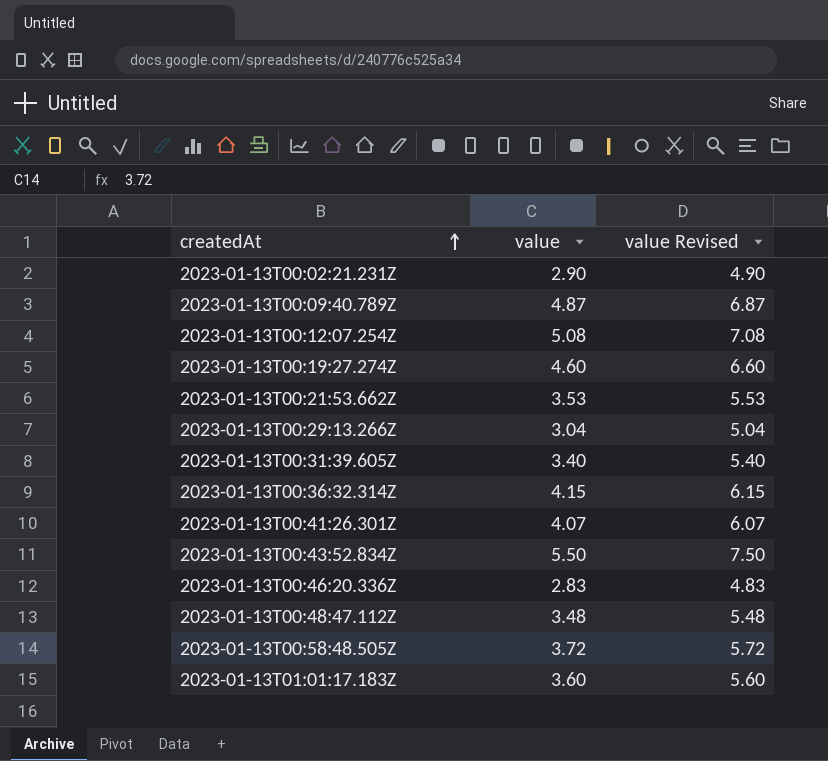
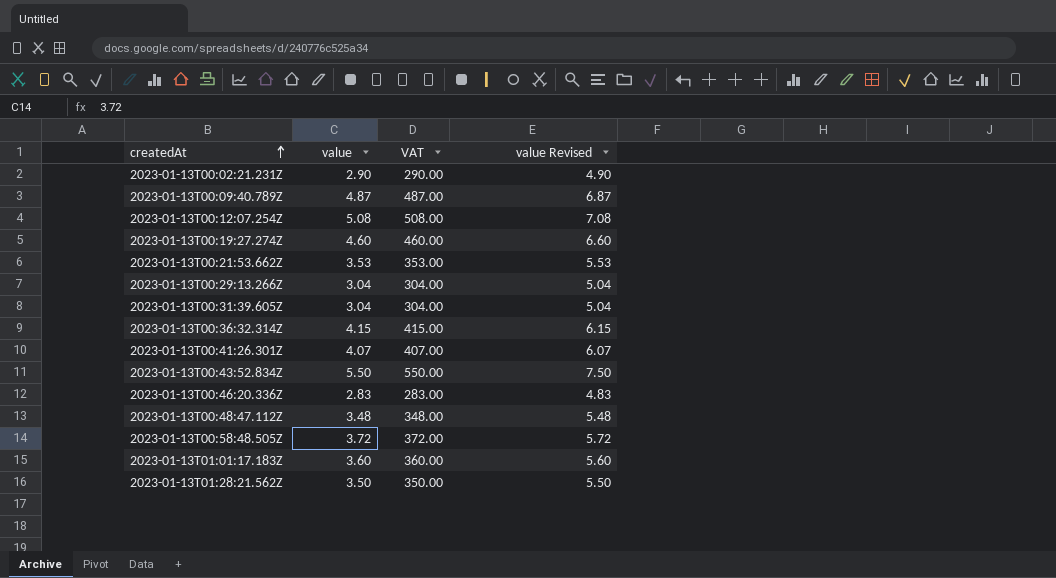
column VAT | formula: none -> [value] * 100
2023-01-13T00:31:39.605Z | value: 3.40 -> 3.04
2023-01-13T00:31:39.605Z | value Revised: 5.40 -> 5.04
row 2023-01-13T01:28:21.562Z: none -> 3.50 | 350.00 | 5.50

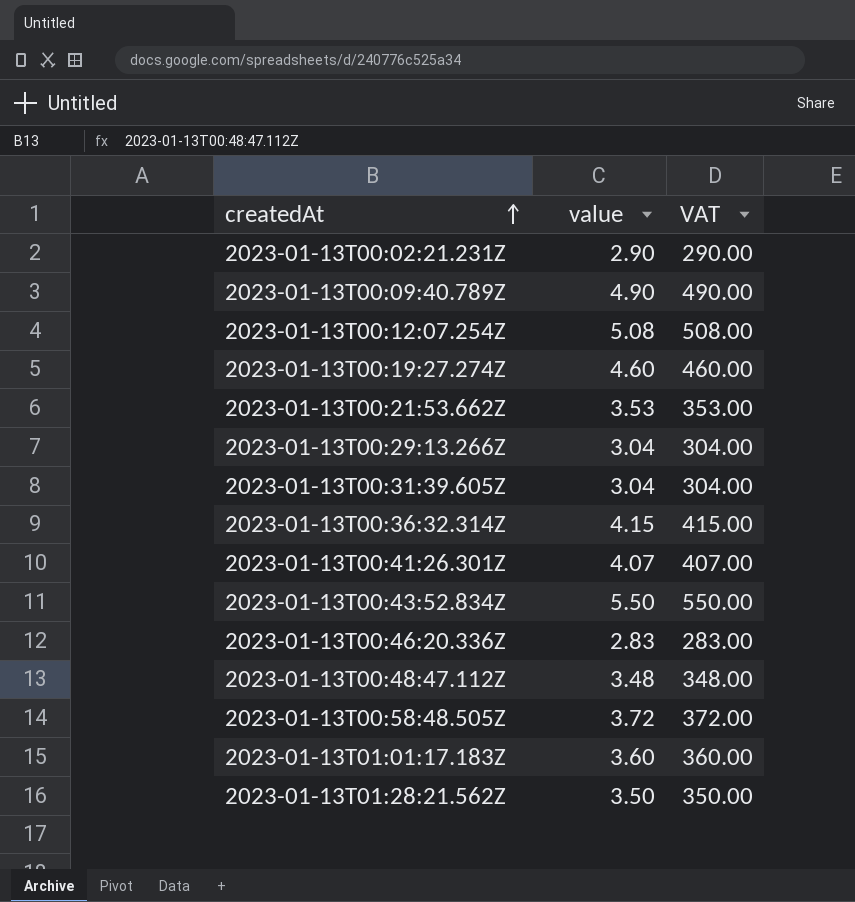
column value Revised | formula: [value] + 2 -> none
2023-01-13T00:09:40.789Z | value: 4.87 -> 4.90
2023-01-13T00:09:40.789Z | VAT: 487.00 -> 490.00

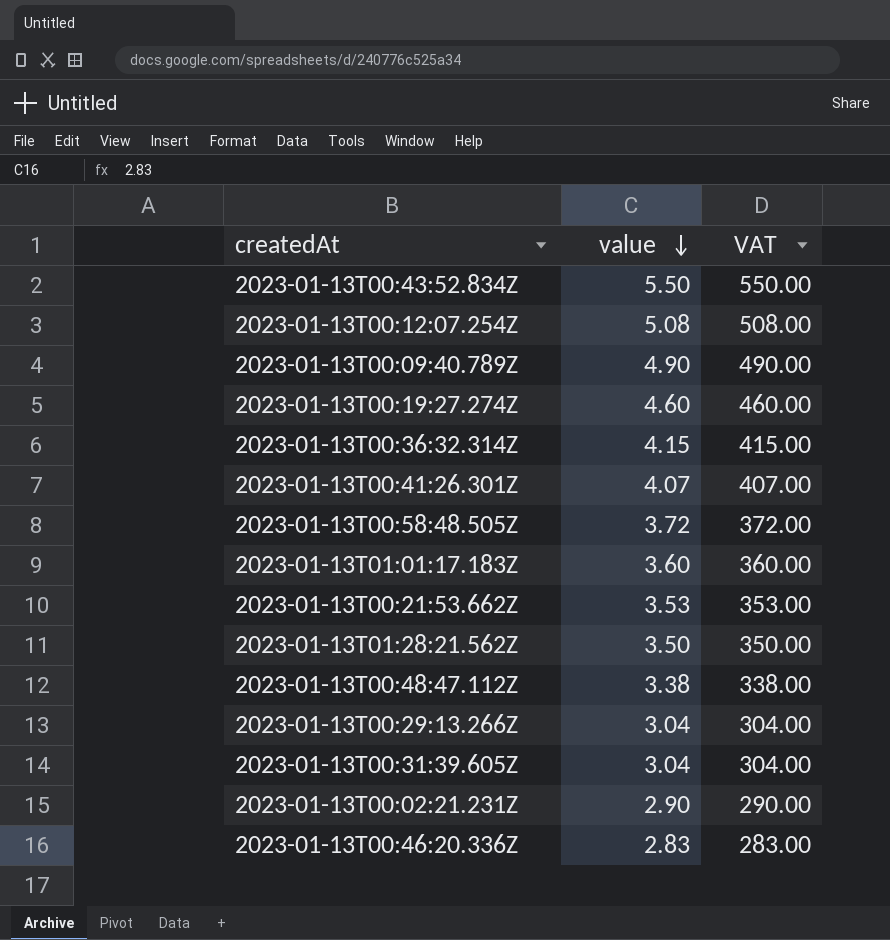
row order: createdAt ascending -> value descending
2023-01-13T00:48:47.112Z | value: 3.48 -> 3.38
2023-01-13T00:48:47.112Z | VAT: 348.00 -> 338.00

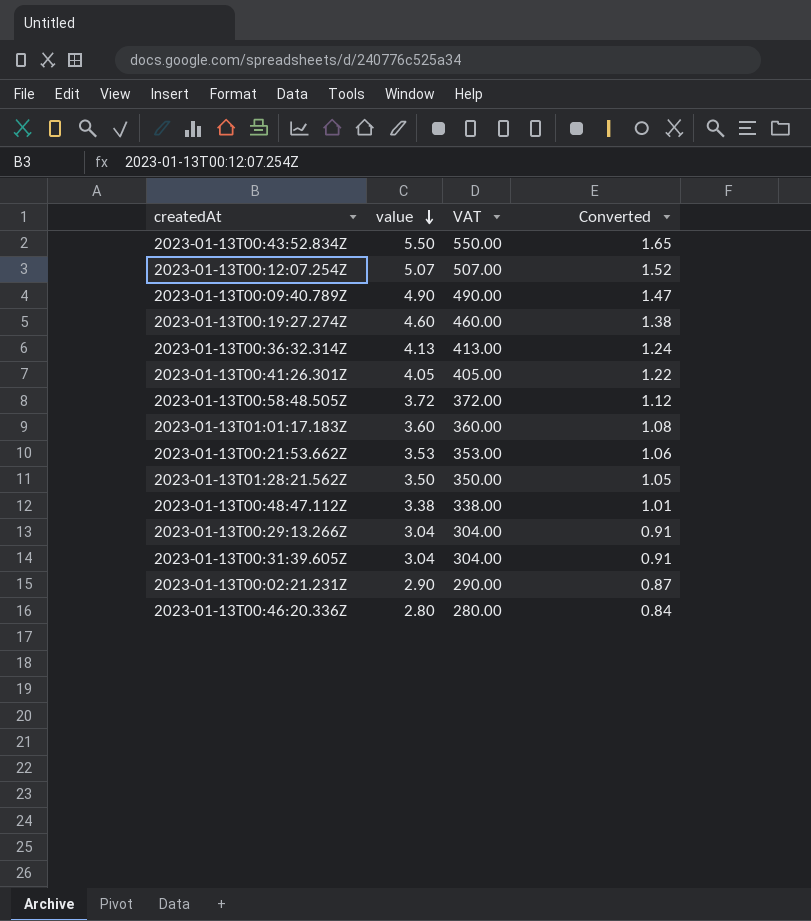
column Converted | formula: none -> [value] * 0.3
2023-01-13T00:12:07.254Z | value: 5.08 -> 5.07
2023-01-13T00:12:07.254Z | VAT: 508.00 -> 507.00
2023-01-13T00:36:32.314Z | value: 4.15 -> 4.13
2023-01-13T00:36:32.314Z | VAT: 415.00 -> 413.00
2023-01-13T00:41:26.301Z | value: 4.07 -> 4.05
2023-01-13T00:41:26.301Z | VAT: 407.00 -> 405.00
2023-01-13T00:46:20.336Z | value: 2.83 -> 2.80
2023-01-13T00:46:20.336Z | VAT: 283.00 -> 280.00

